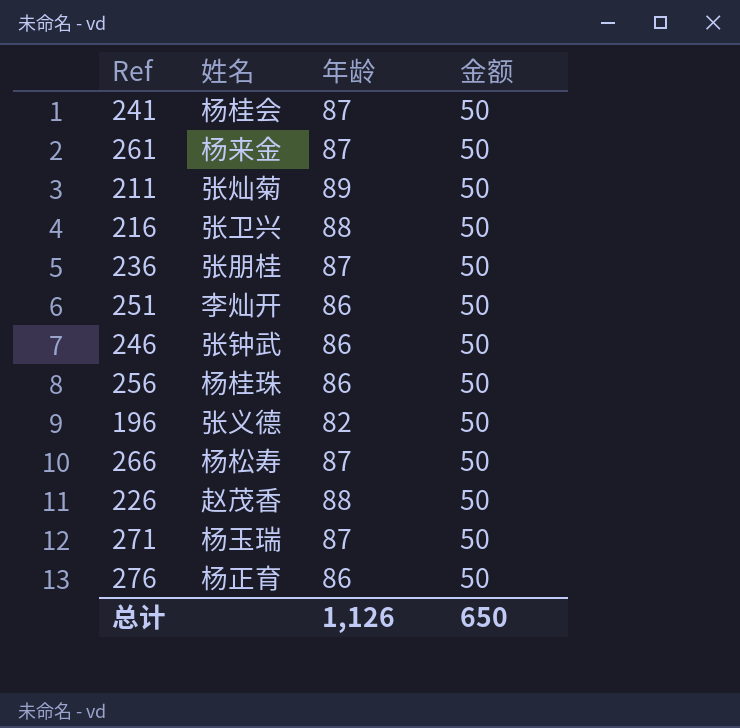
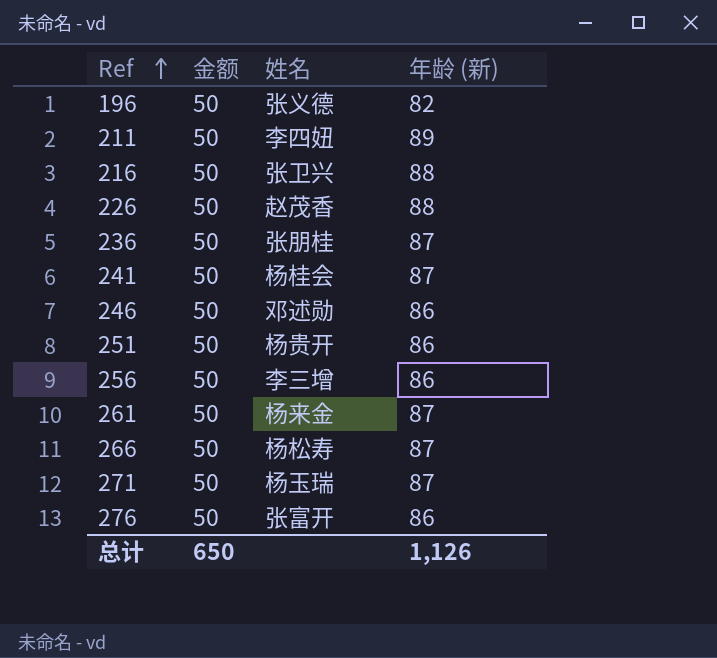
row order: none -> Ref ascending
column 金额 | position: 4 -> 2
column name: 年龄 -> 年龄 (新)
211 | 姓名: 张灿菊 -> 李四妞
246 | 姓名: 张钟武 -> 邓述勋
251 | 姓名: 李灿开 -> 杨贵开
256 | 姓名: 杨桂珠 -> 李三增
276 | 姓名: 杨正育 -> 张富开

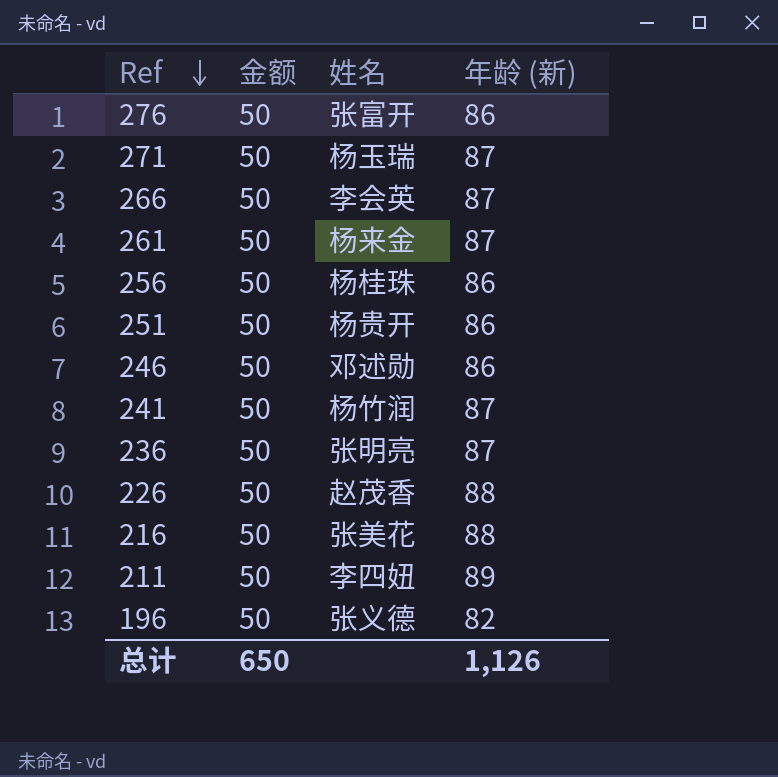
row order: Ref ascending -> Ref descending
266 | 姓名: 杨松寿 -> 李会英
256 | 姓名: 李三增 -> 杨桂珠
241 | 姓名: 杨桂会 -> 杨竹润
236 | 姓名: 张朋桂 -> 张明亮
216 | 姓名: 张卫兴 -> 张美花

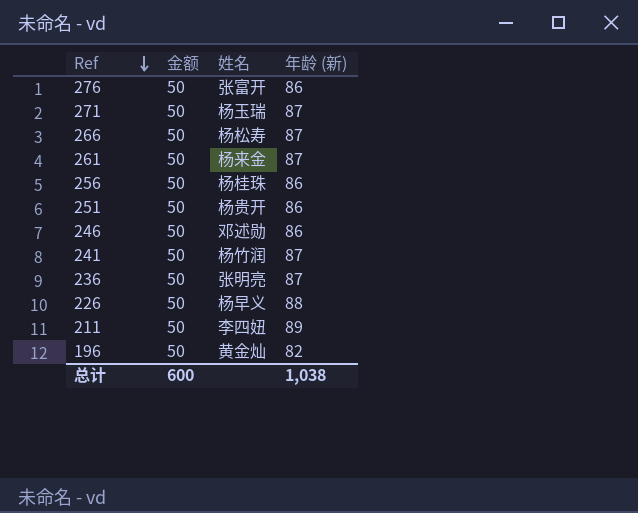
row 216: 50 | 张美花 | 88 -> none
266 | 姓名: 李会英 -> 杨松寿
226 | 姓名: 赵茂香 -> 杨早义
196 | 姓名: 张义德 -> 黄金灿
总计 | 金额: 650 -> 600
总计 | 年龄 (新): 1,126 -> 1,038

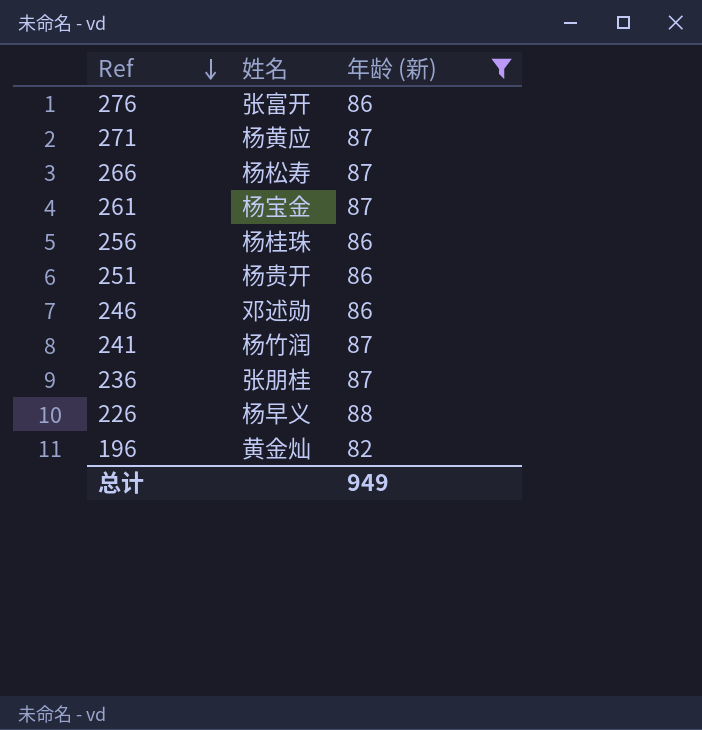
filter: none -> 年龄 (新) != 89
column 金额 | position: 2 -> none
271 | 姓名: 杨玉瑞 -> 杨黄应
261 | 姓名: 杨来金 -> 杨宝金
236 | 姓名: 张明亮 -> 张朋桂
总计 | 年龄 (新): 1,038 -> 949

